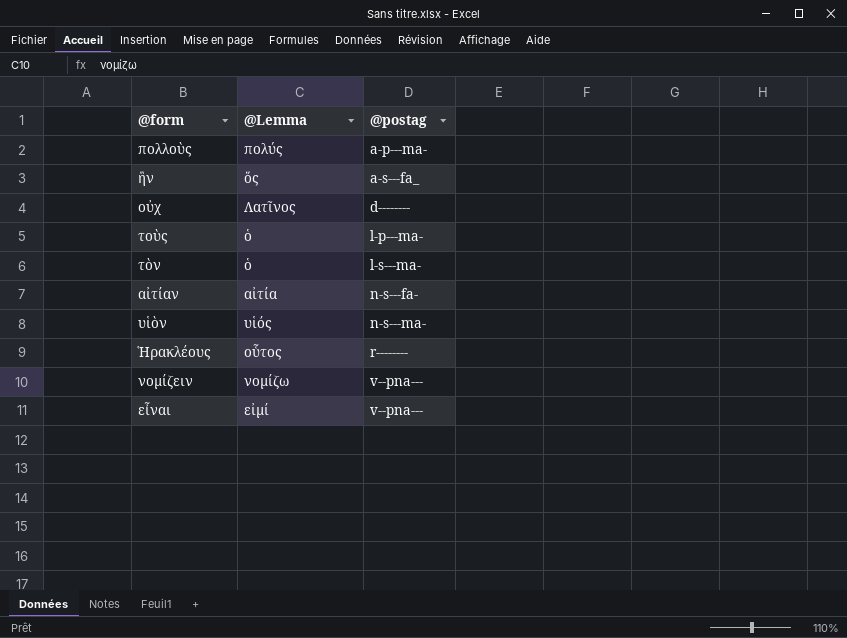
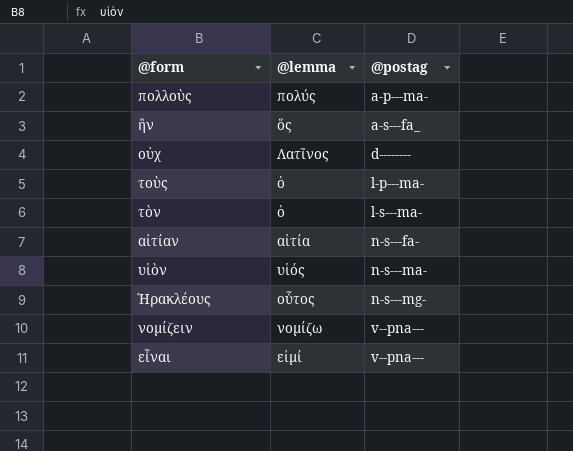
column name: @Lemma -> @lemma
Ἡρακλέους | @postag: r-------- -> n-s---mg-

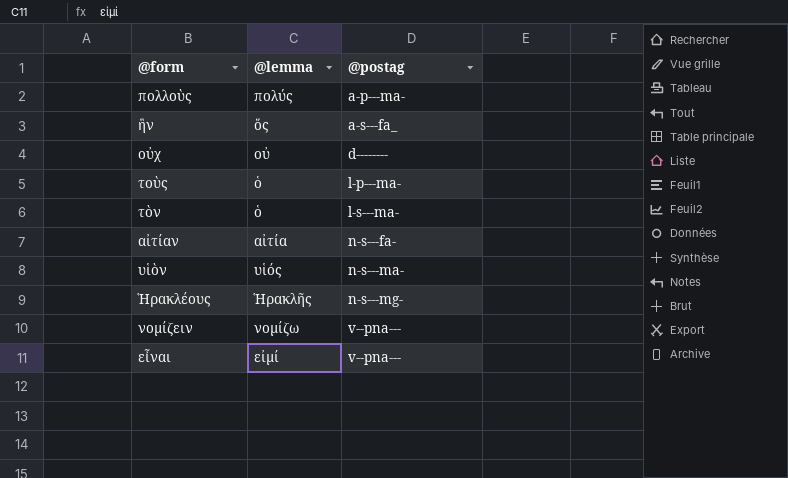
οὐχ | @lemma: Λατῖνος -> οὐ
Ἡρακλέους | @lemma: οὗτος -> Ἡρακλῆς

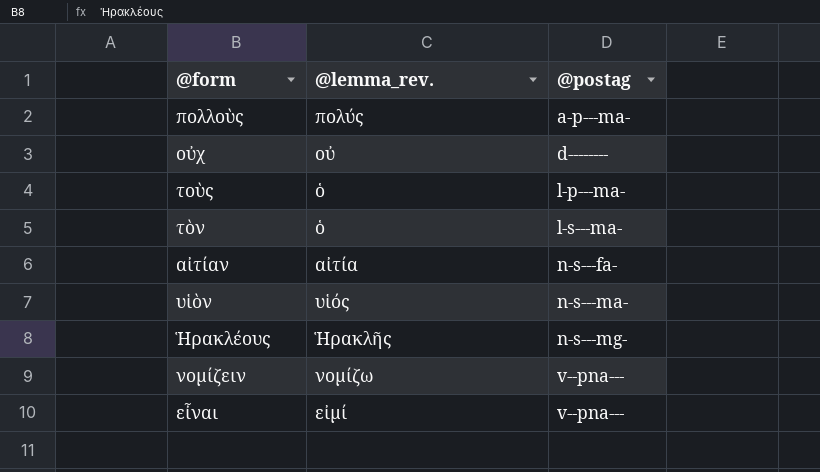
column name: @lemma -> @lemma_rev.
row ἣν: ὅς | a-s---fa_ -> none

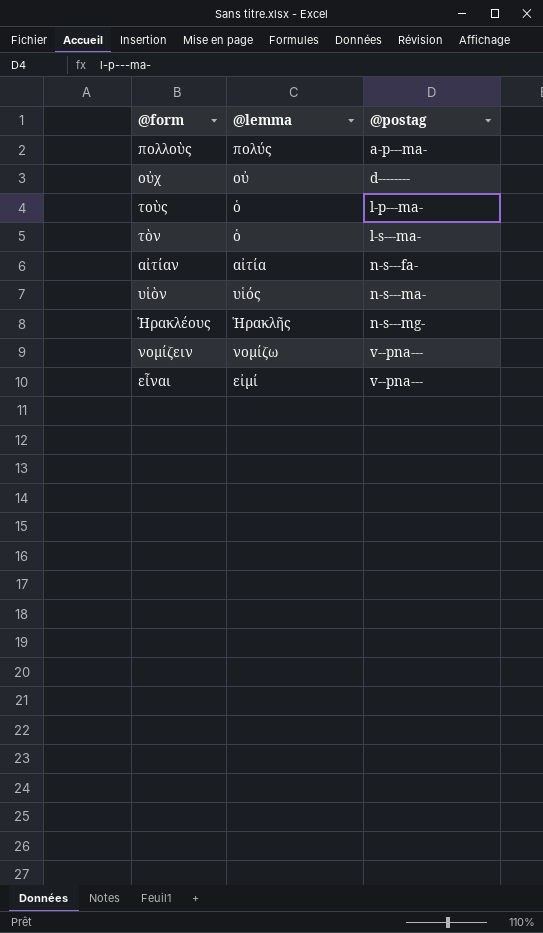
column name: @lemma_rev. -> @lemma

